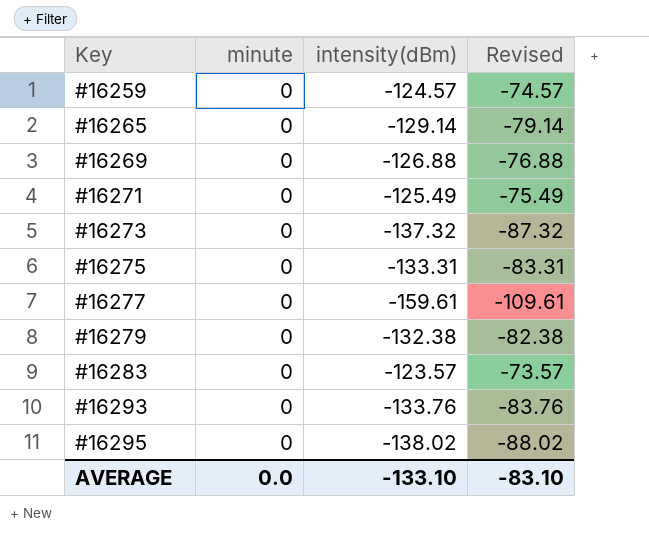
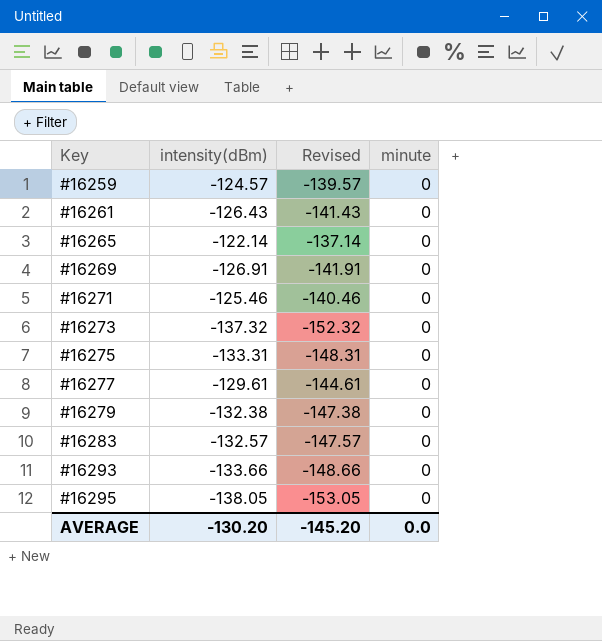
column Revised | formula: [intensity(dBm)] + 50 -> [intensity(dBm)] - 15
column minute | position: 2 -> 4
row #16261: none -> -126.43 | -141.43 | 0
#16265 | intensity(dBm): -129.14 -> -122.14
#16269 | intensity(dBm): -126.88 -> -126.91
#16271 | intensity(dBm): -125.49 -> -125.46
#16277 | intensity(dBm): -159.61 -> -129.61
#16283 | intensity(dBm): -123.57 -> -132.57
#16293 | intensity(dBm): -133.76 -> -133.66
#16295 | intensity(dBm): -138.02 -> -138.05
AVERAGE | intensity(dBm): -133.10 -> -130.20
AVERAGE | Revised: -83.10 -> -145.20

